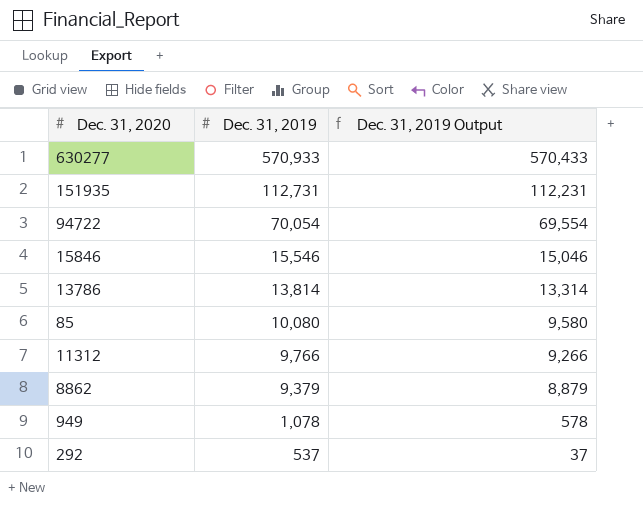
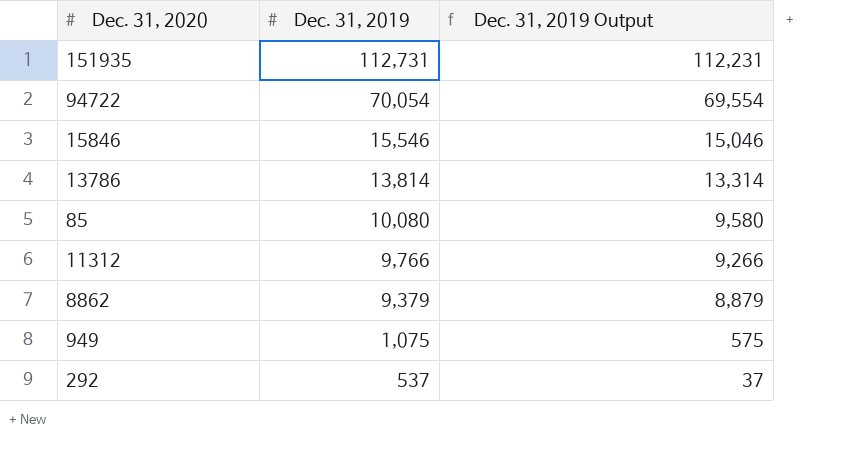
row 630277: 570,933 | 570,433 -> none
949 | Dec. 31, 2019: 1,078 -> 1,075
949 | Dec. 31, 2019 Output: 578 -> 575

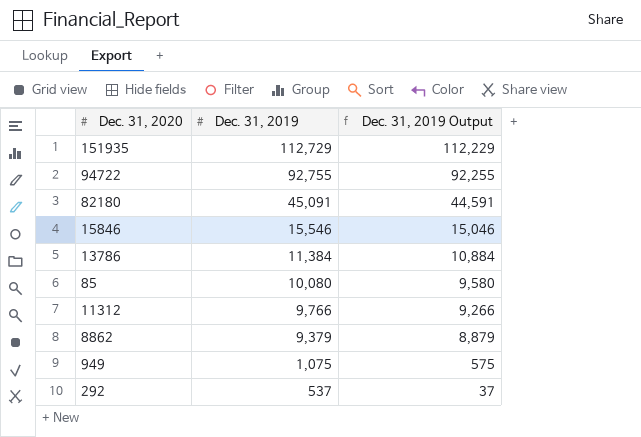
151935 | Dec. 31, 2019: 112,731 -> 112,729
151935 | Dec. 31, 2019 Output: 112,231 -> 112,229
94722 | Dec. 31, 2019: 70,054 -> 92,755
94722 | Dec. 31, 2019 Output: 69,554 -> 92,255
row 82180: none -> 45,091 | 44,591
13786 | Dec. 31, 2019: 13,814 -> 11,384
13786 | Dec. 31, 2019 Output: 13,314 -> 10,884

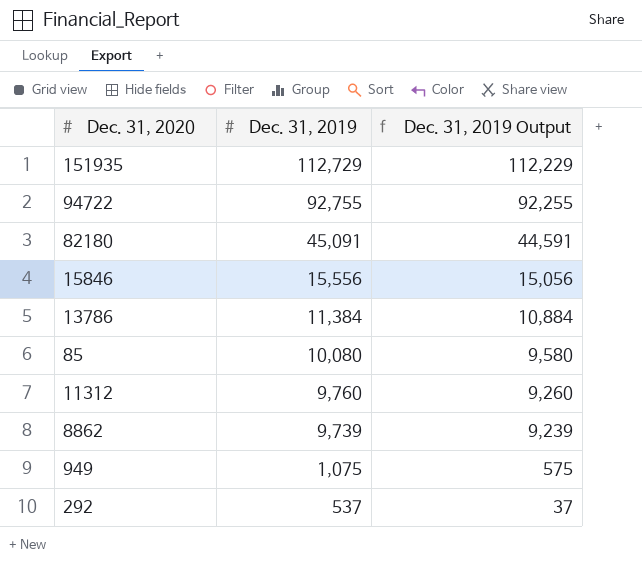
15846 | Dec. 31, 2019: 15,546 -> 15,556
15846 | Dec. 31, 2019 Output: 15,046 -> 15,056
11312 | Dec. 31, 2019: 9,766 -> 9,760
11312 | Dec. 31, 2019 Output: 9,266 -> 9,260
8862 | Dec. 31, 2019: 9,379 -> 9,739
8862 | Dec. 31, 2019 Output: 8,879 -> 9,239

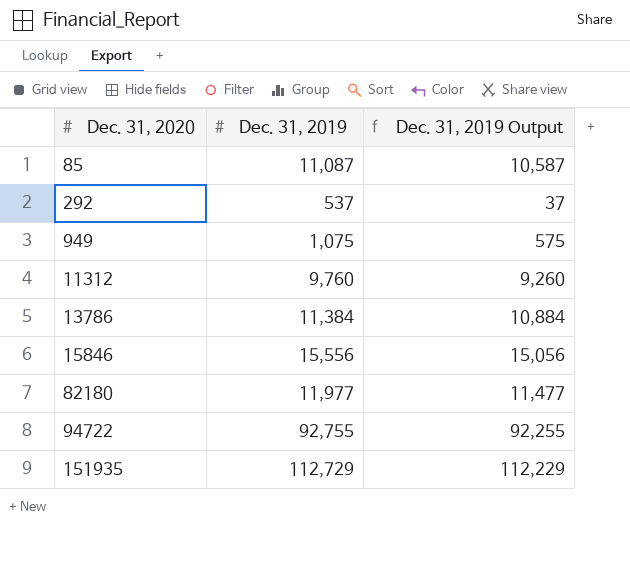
row order: Dec. 31, 2019 descending -> Dec. 31, 2020 ascending
row 8862: 9,739 | 9,239 -> none
85 | Dec. 31, 2019: 10,080 -> 11,087
85 | Dec. 31, 2019 Output: 9,580 -> 10,587
82180 | Dec. 31, 2019: 45,091 -> 11,977
82180 | Dec. 31, 2019 Output: 44,591 -> 11,477

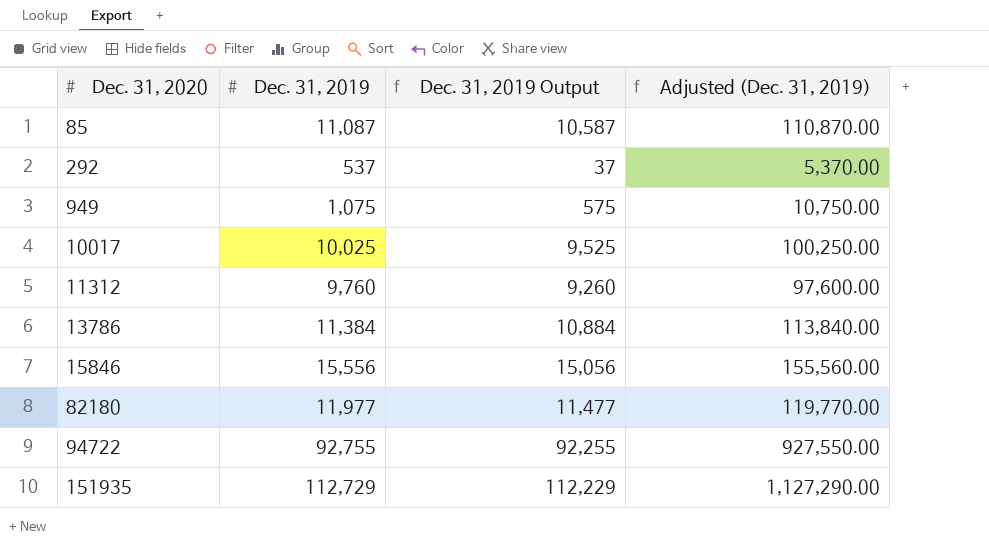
column Adjusted (Dec. 31, 2019) | formula: none -> [Dec. 31, 2019] * 10
row 10017: none -> 10,025 | 9,525 | 100,250.00

